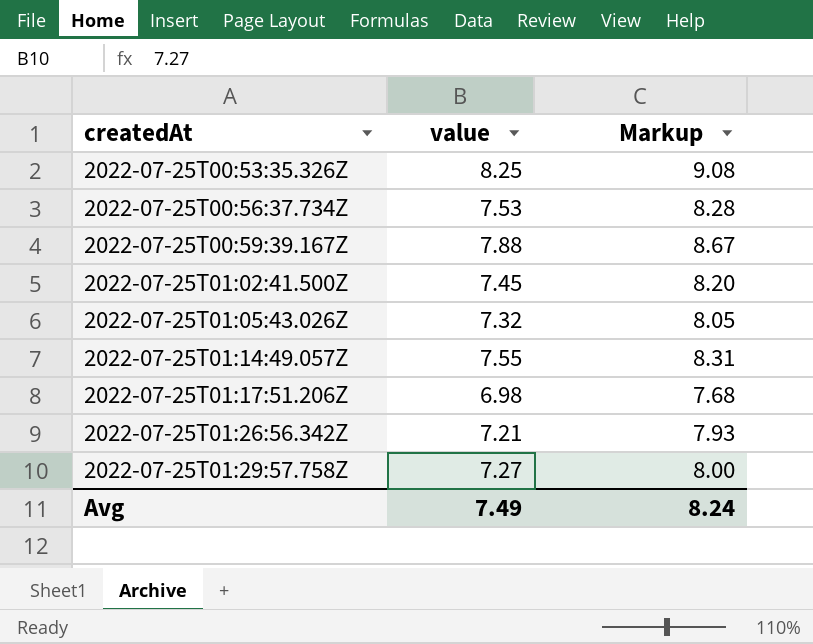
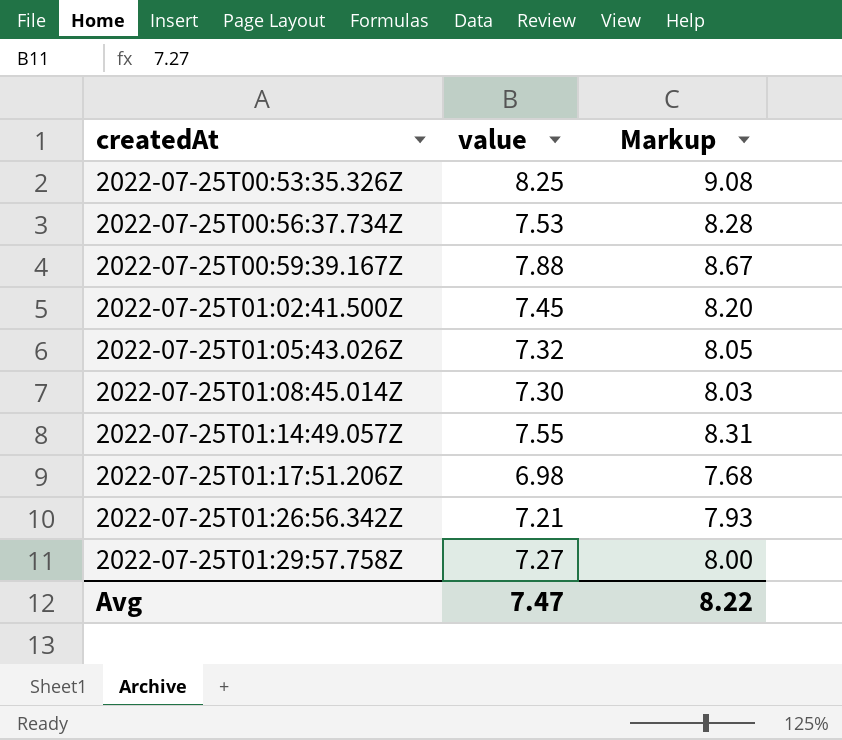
row 2022-07-25T01:08:45.014Z: none -> 7.30 | 8.03
Avg | value: 7.49 -> 7.47
Avg | Markup: 8.24 -> 8.22

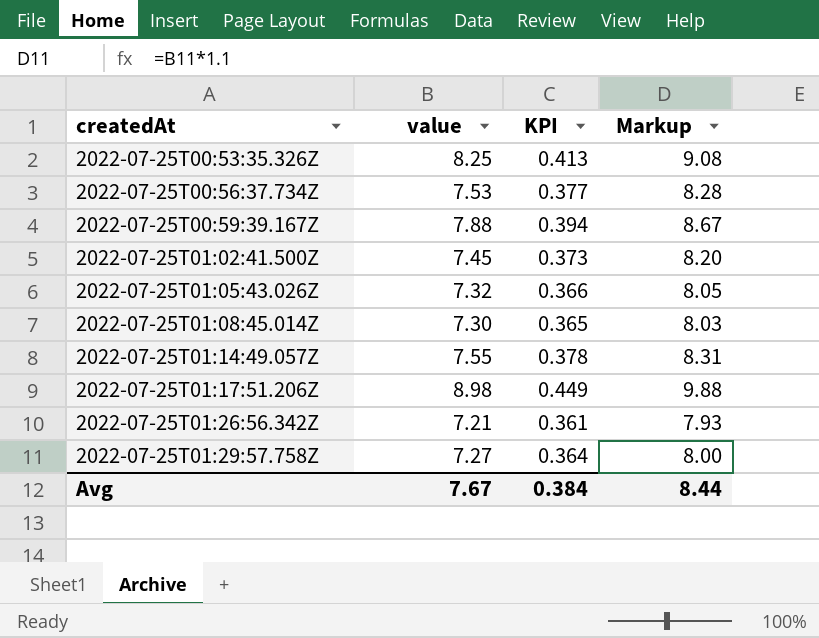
column KPI | formula: none -> [value] * 0.05
2022-07-25T01:17:51.206Z | value: 6.98 -> 8.98
2022-07-25T01:17:51.206Z | Markup: 7.68 -> 9.88
Avg | value: 7.47 -> 7.67
Avg | Markup: 8.22 -> 8.44

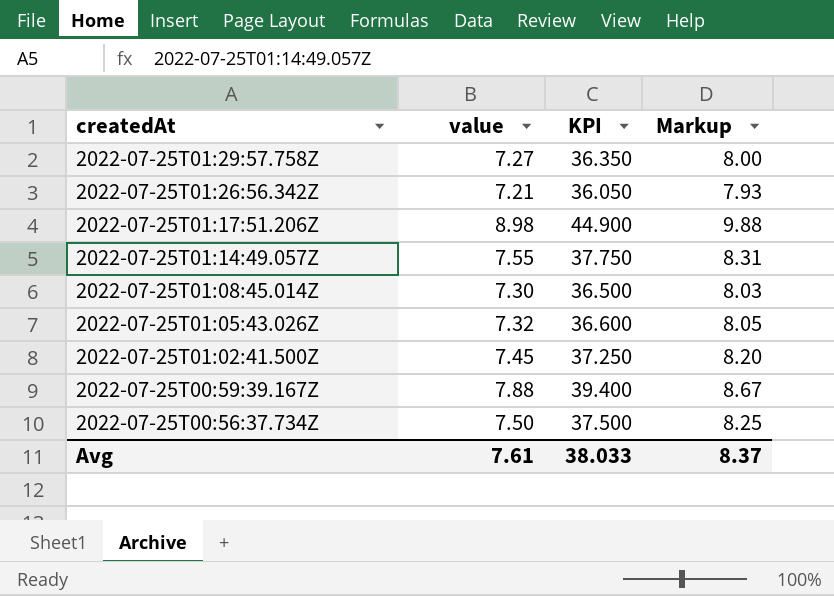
row order: createdAt ascending -> createdAt descending
column KPI | formula: [value] * 0.05 -> [value] * 5
row 2022-07-25T00:53:35.326Z: 8.25 | 0.413 | 9.08 -> none
2022-07-25T00:56:37.734Z | value: 7.53 -> 7.50
2022-07-25T00:56:37.734Z | Markup: 8.28 -> 8.25
Avg | value: 7.67 -> 7.61
Avg | KPI: 0.384 -> 38.033
Avg | Markup: 8.44 -> 8.37

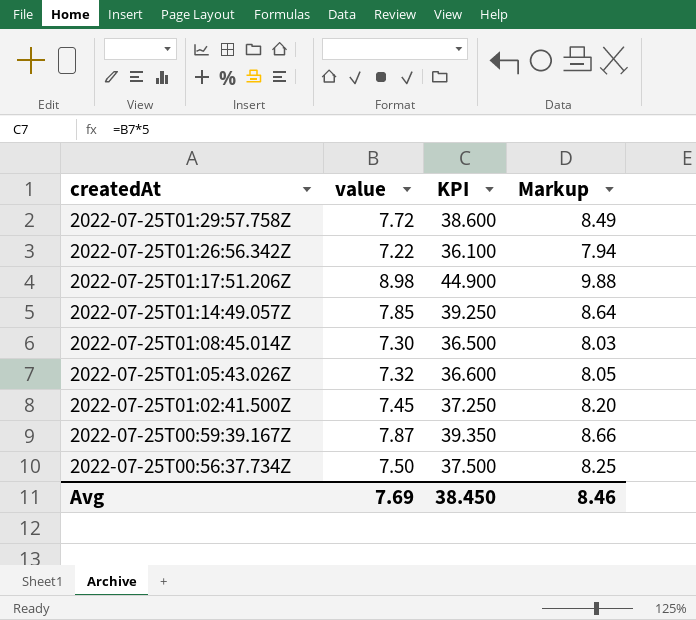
2022-07-25T01:29:57.758Z | value: 7.27 -> 7.72
2022-07-25T01:29:57.758Z | KPI: 36.350 -> 38.600
2022-07-25T01:29:57.758Z | Markup: 8.00 -> 8.49
2022-07-25T01:26:56.342Z | value: 7.21 -> 7.22
2022-07-25T01:26:56.342Z | KPI: 36.050 -> 36.100
2022-07-25T01:26:56.342Z | Markup: 7.93 -> 7.94
2022-07-25T01:14:49.057Z | value: 7.55 -> 7.85
2022-07-25T01:14:49.057Z | KPI: 37.750 -> 39.250
2022-07-25T01:14:49.057Z | Markup: 8.31 -> 8.64
2022-07-25T00:59:39.167Z | value: 7.88 -> 7.87
2022-07-25T00:59:39.167Z | KPI: 39.400 -> 39.350
2022-07-25T00:59:39.167Z | Markup: 8.67 -> 8.66
Avg | value: 7.61 -> 7.69
Avg | KPI: 38.033 -> 38.450
Avg | Markup: 8.37 -> 8.46

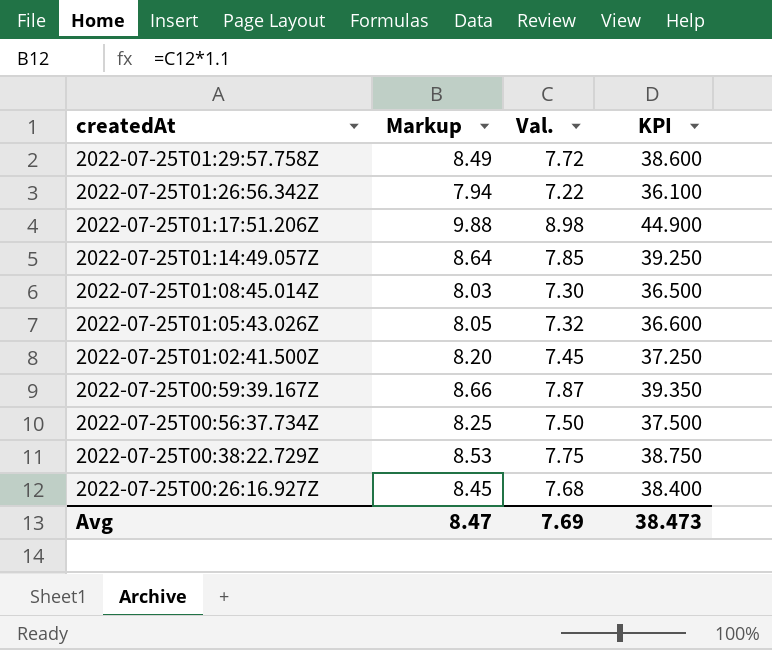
column Markup | position: 4 -> 2
column name: value -> Val.
row 2022-07-25T00:38:22.729Z: none -> 8.53 | 7.75 | 38.750
row 2022-07-25T00:26:16.927Z: none -> 8.45 | 7.68 | 38.400
Avg | Markup: 8.46 -> 8.47
Avg | KPI: 38.450 -> 38.473

